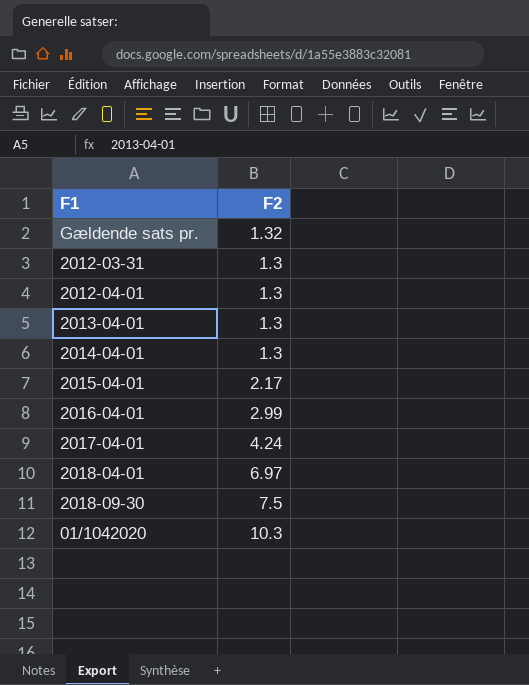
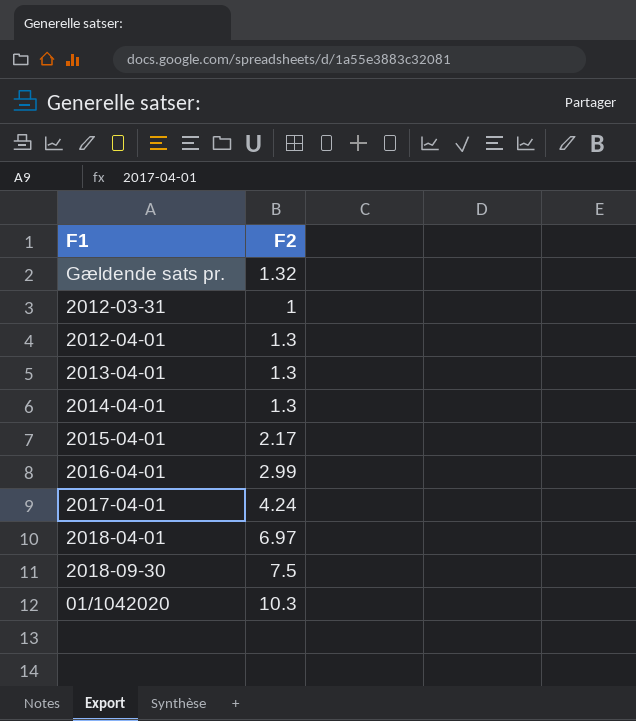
2012-03-31 | F2: 1.3 -> 1

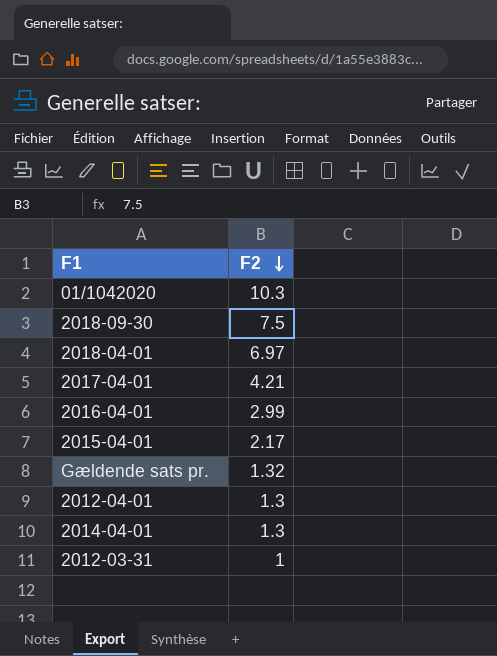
row order: none -> F2 descending
row 2013-04-01: 1.3 -> none
2017-04-01 | F2: 4.24 -> 4.21

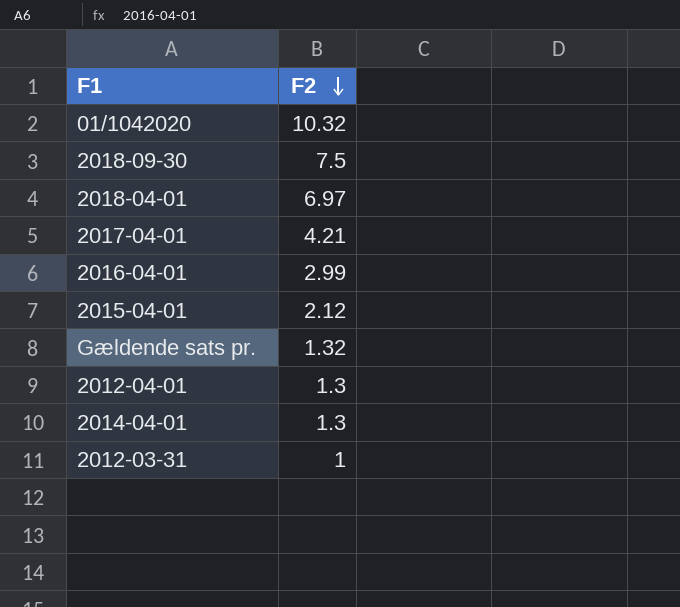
01/1042020 | F2: 10.3 -> 10.32
2015-04-01 | F2: 2.17 -> 2.12

